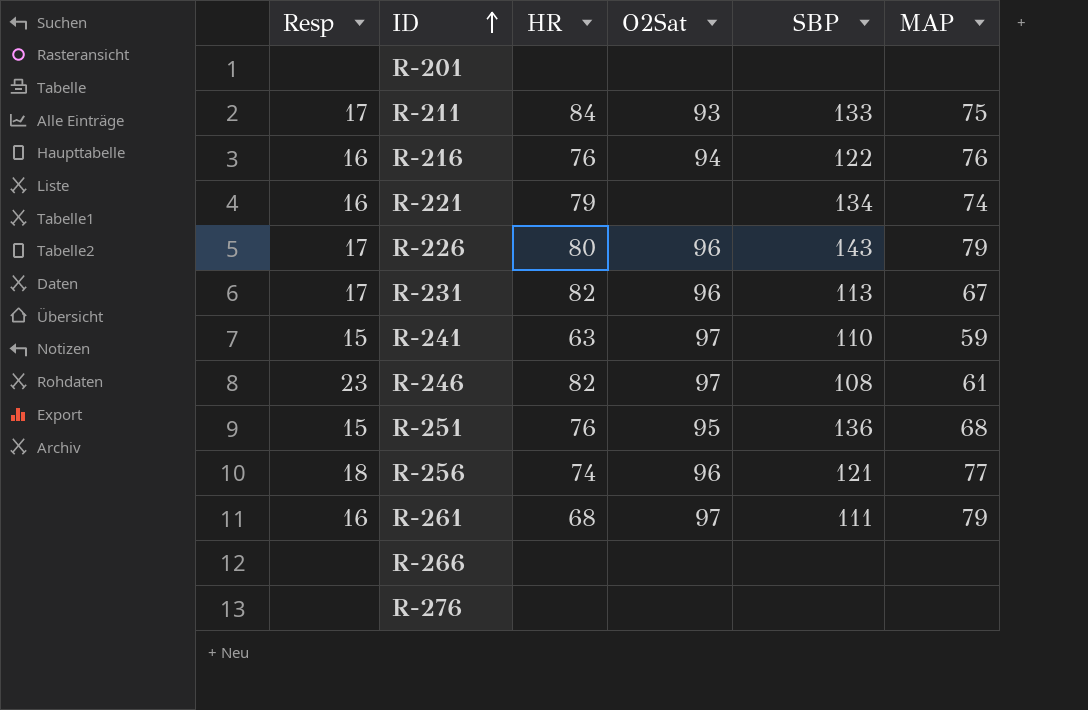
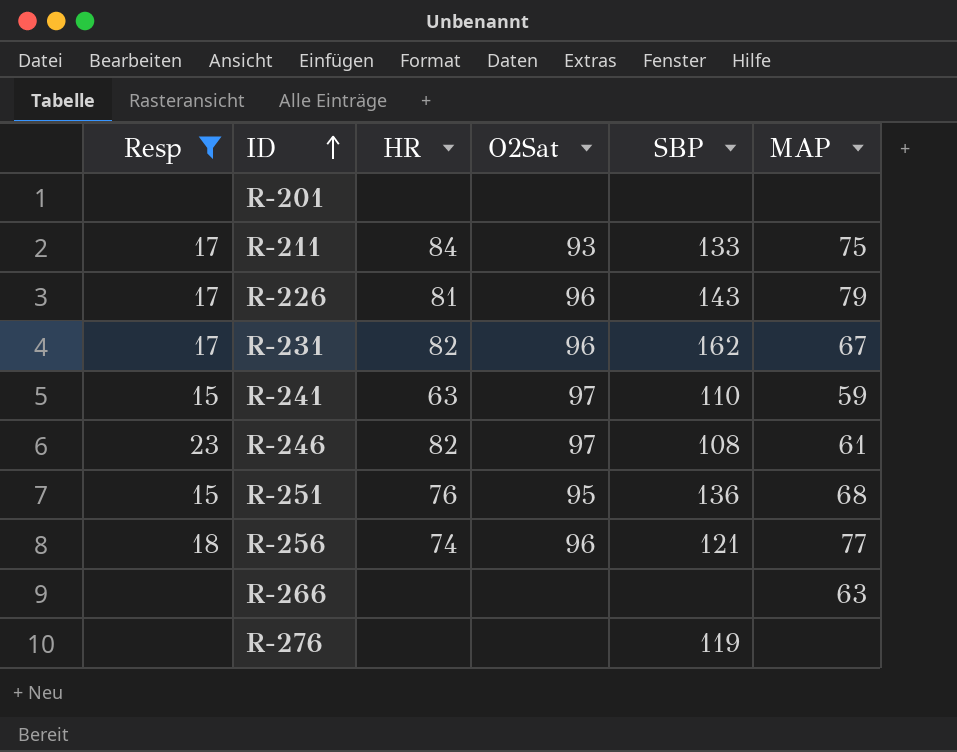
filter: none -> Resp != 16
R-226 | HR: 80 -> 81
R-231 | SBP: 113 -> 162
R-266 | MAP: none -> 63
R-276 | SBP: none -> 119

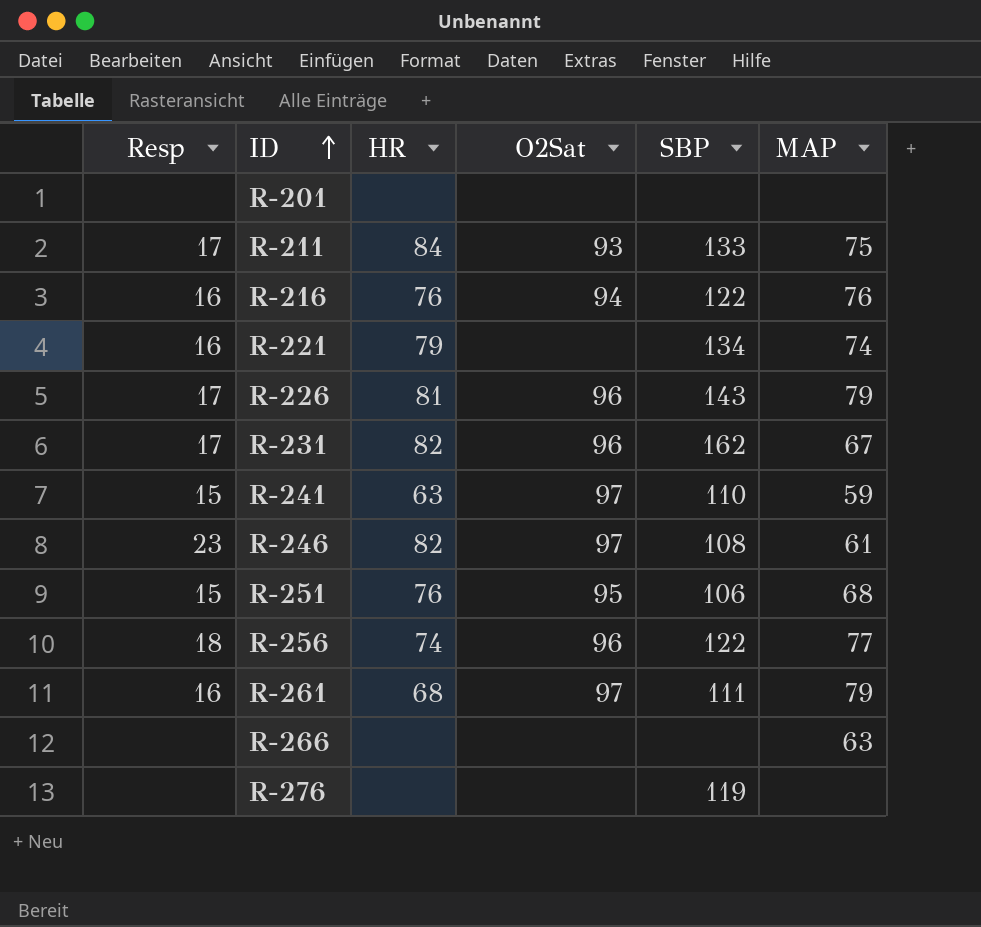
filter: Resp != 16 -> none
R-251 | SBP: 136 -> 106
R-256 | SBP: 121 -> 122

